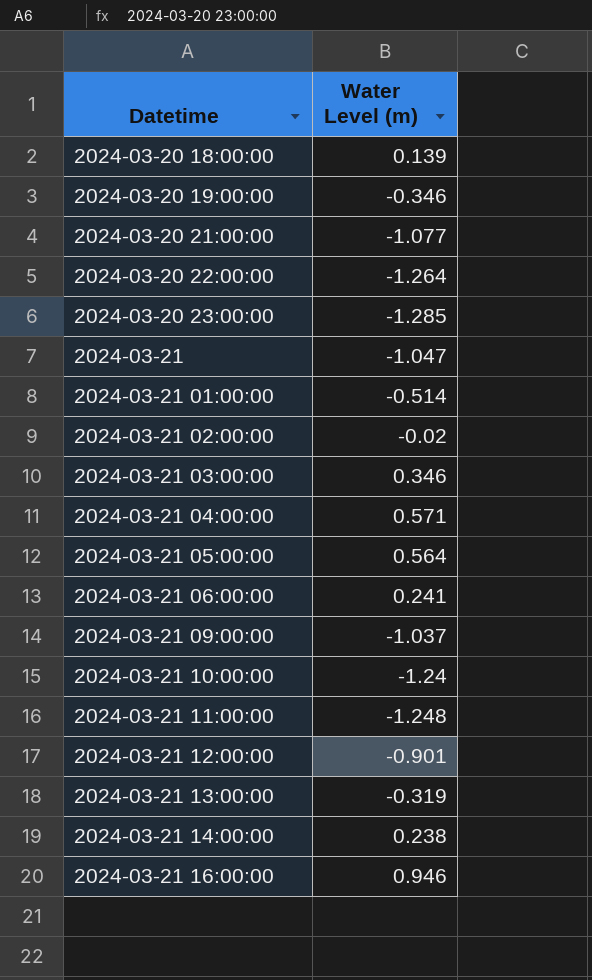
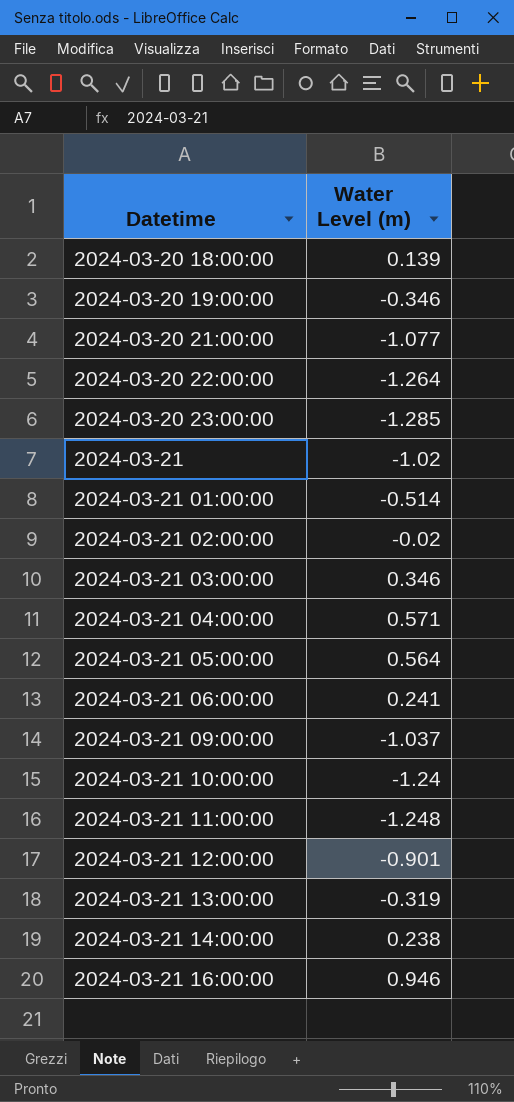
2024-03-21 | Water Level (m): -1.047 -> -1.02

